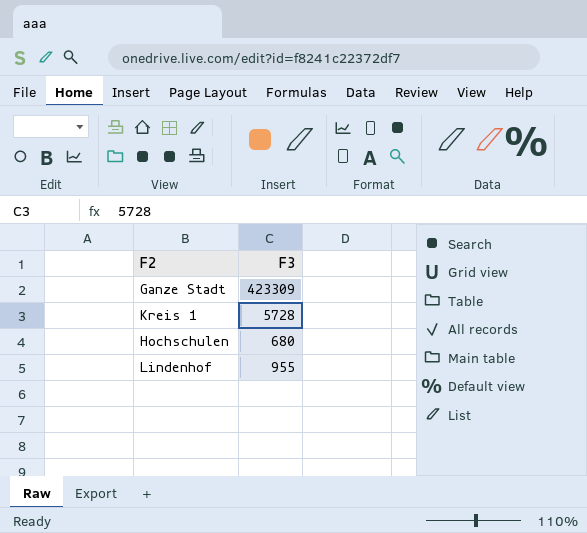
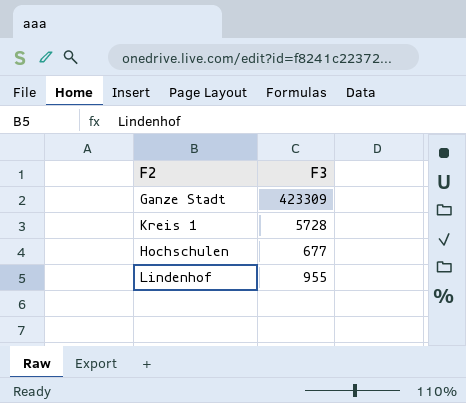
Hochschulen | F3: 680 -> 677

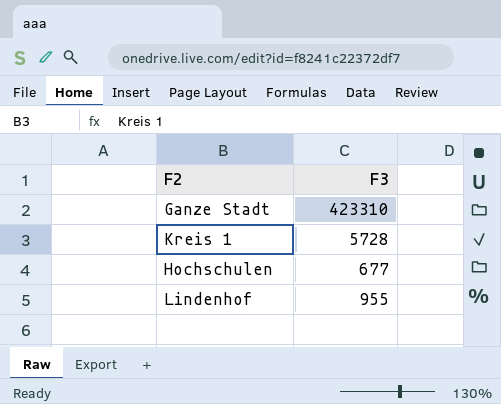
Ganze Stadt | F3: 423309 -> 423310

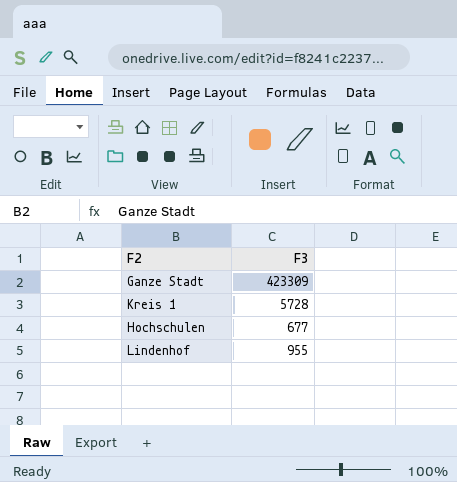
Ganze Stadt | F3: 423310 -> 423309

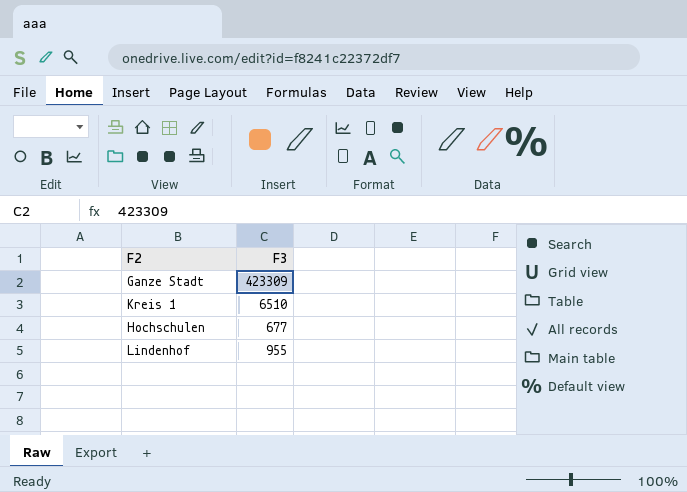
Kreis 1 | F3: 5728 -> 6510

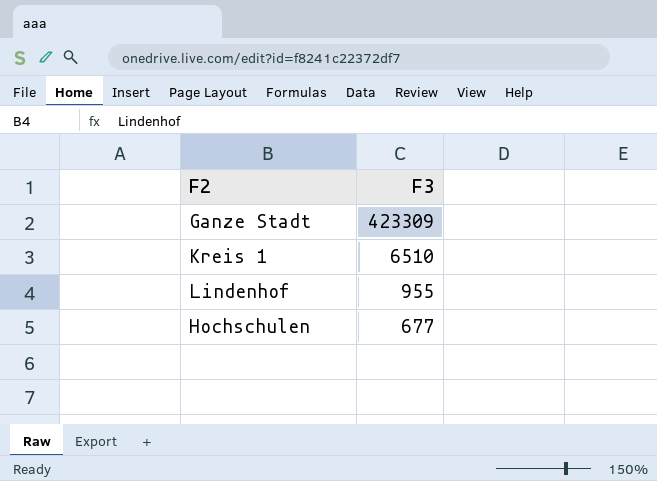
row order: none -> F3 descending

